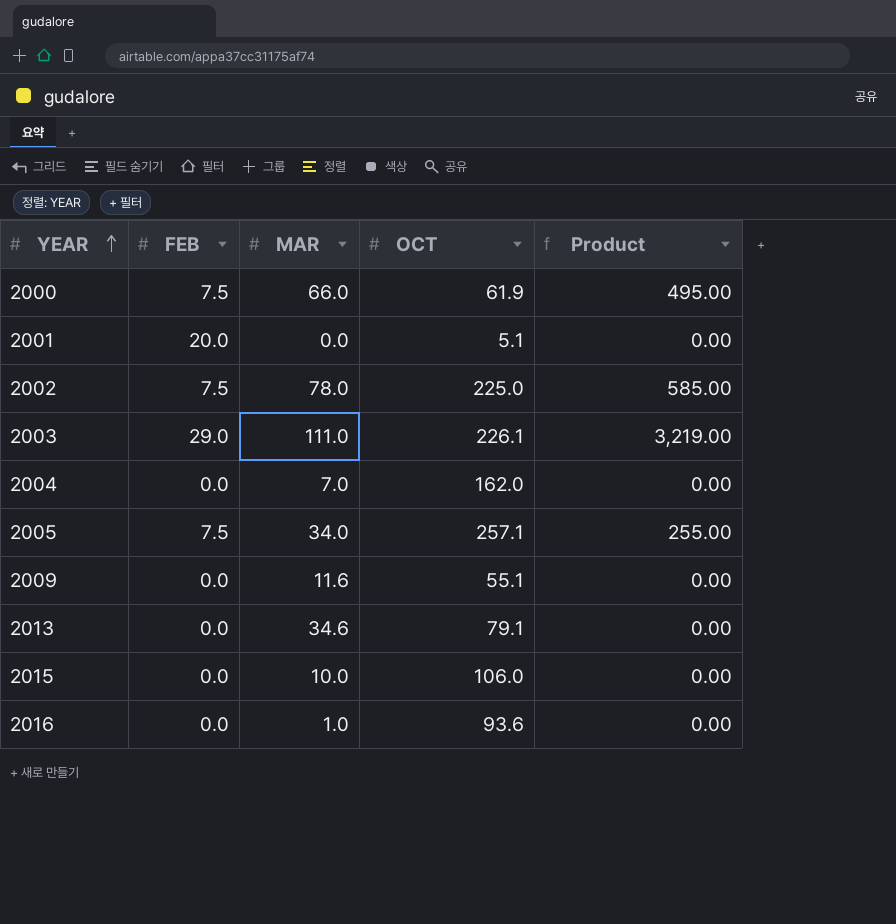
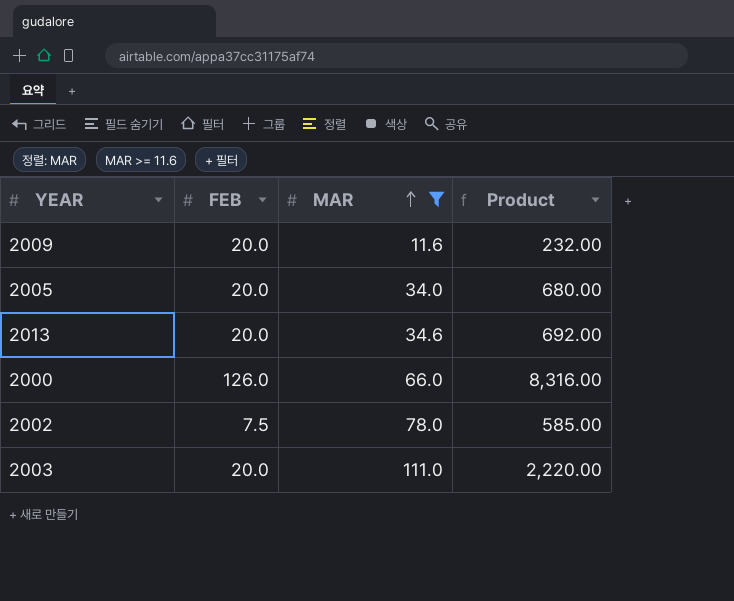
filter: none -> MAR >= 11.6
row order: YEAR ascending -> MAR ascending
column OCT | position: 4 -> none
2009 | FEB: 0.0 -> 20.0
2009 | Product: 0.00 -> 232.00
2005 | FEB: 7.5 -> 20.0
2005 | Product: 255.00 -> 680.00
2013 | FEB: 0.0 -> 20.0
2013 | Product: 0.00 -> 692.00
2000 | FEB: 7.5 -> 126.0
2000 | Product: 495.00 -> 8,316.00
2003 | FEB: 29.0 -> 20.0
2003 | Product: 3,219.00 -> 2,220.00

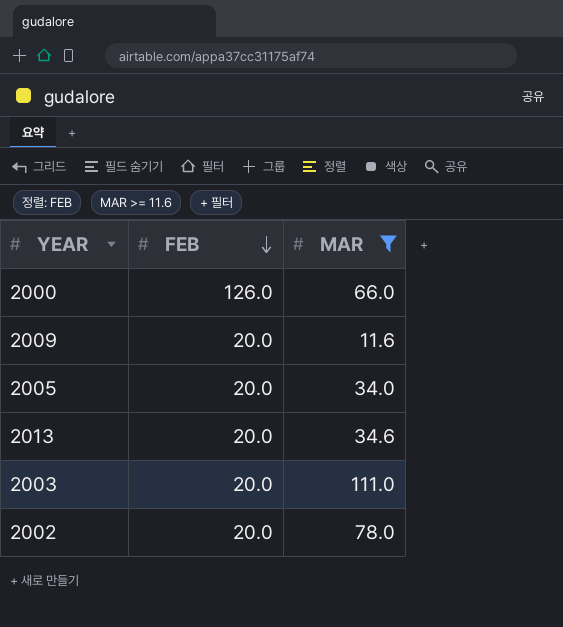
row order: MAR ascending -> FEB descending
column Product | formula: [FEB] * [MAR] -> none
2002 | FEB: 7.5 -> 20.0

